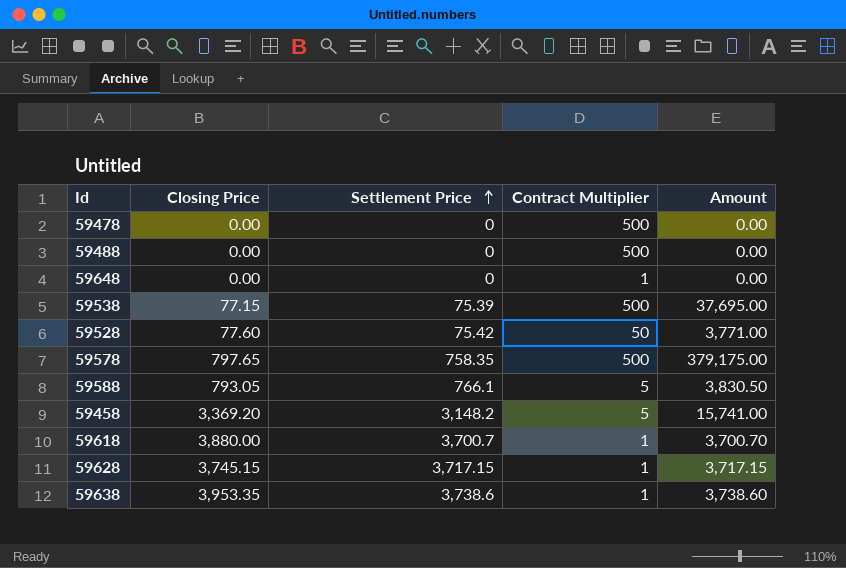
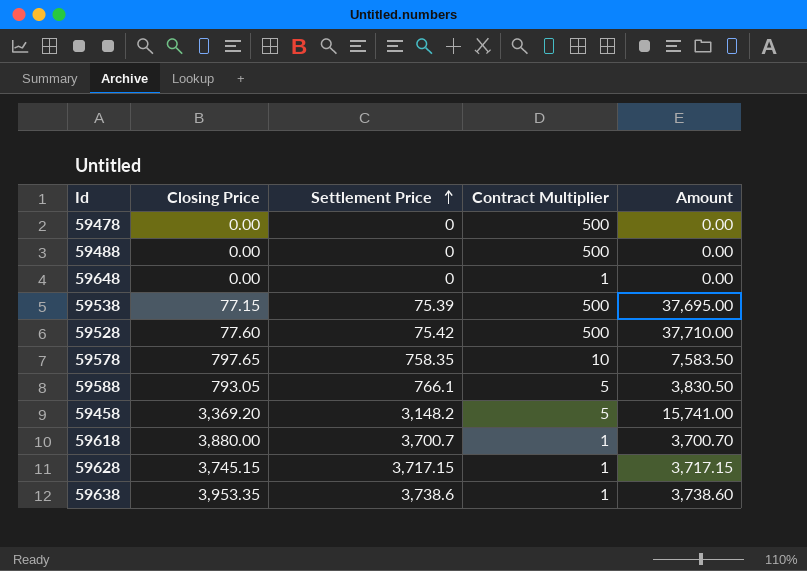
59528 | Contract Multiplier: 50 -> 500
59528 | Amount: 3,771.00 -> 37,710.00
59578 | Contract Multiplier: 500 -> 10
59578 | Amount: 379,175.00 -> 7,583.50

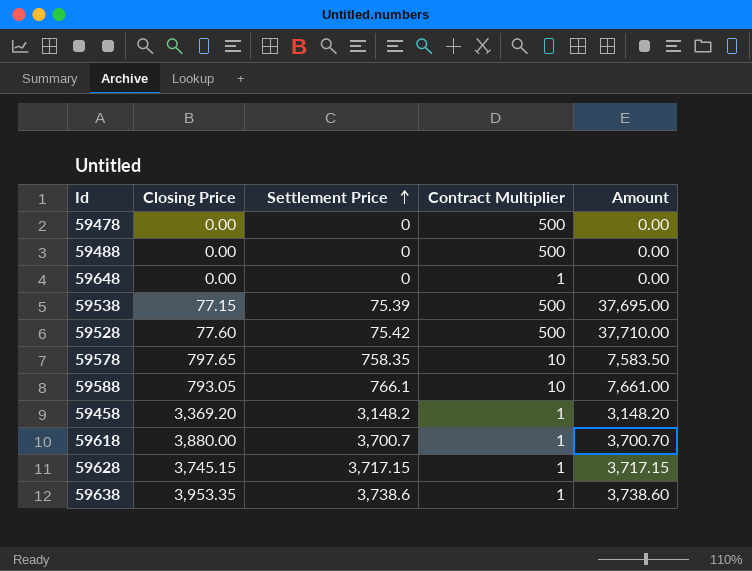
59588 | Contract Multiplier: 5 -> 10
59588 | Amount: 3,830.50 -> 7,661.00
59458 | Contract Multiplier: 5 -> 1
59458 | Amount: 15,741.00 -> 3,148.20

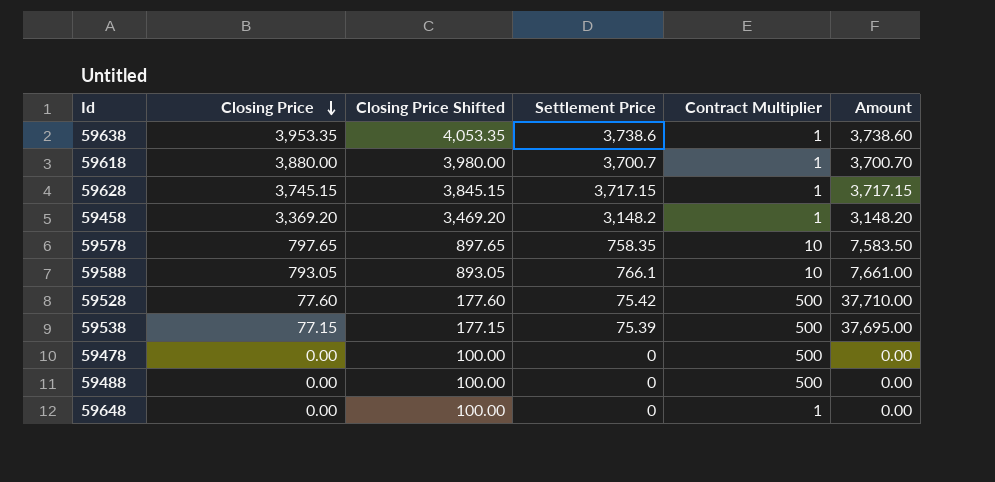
row order: Settlement Price ascending -> Closing Price descending
column Closing Price Shifted | formula: none -> [Closing Price] + 100

